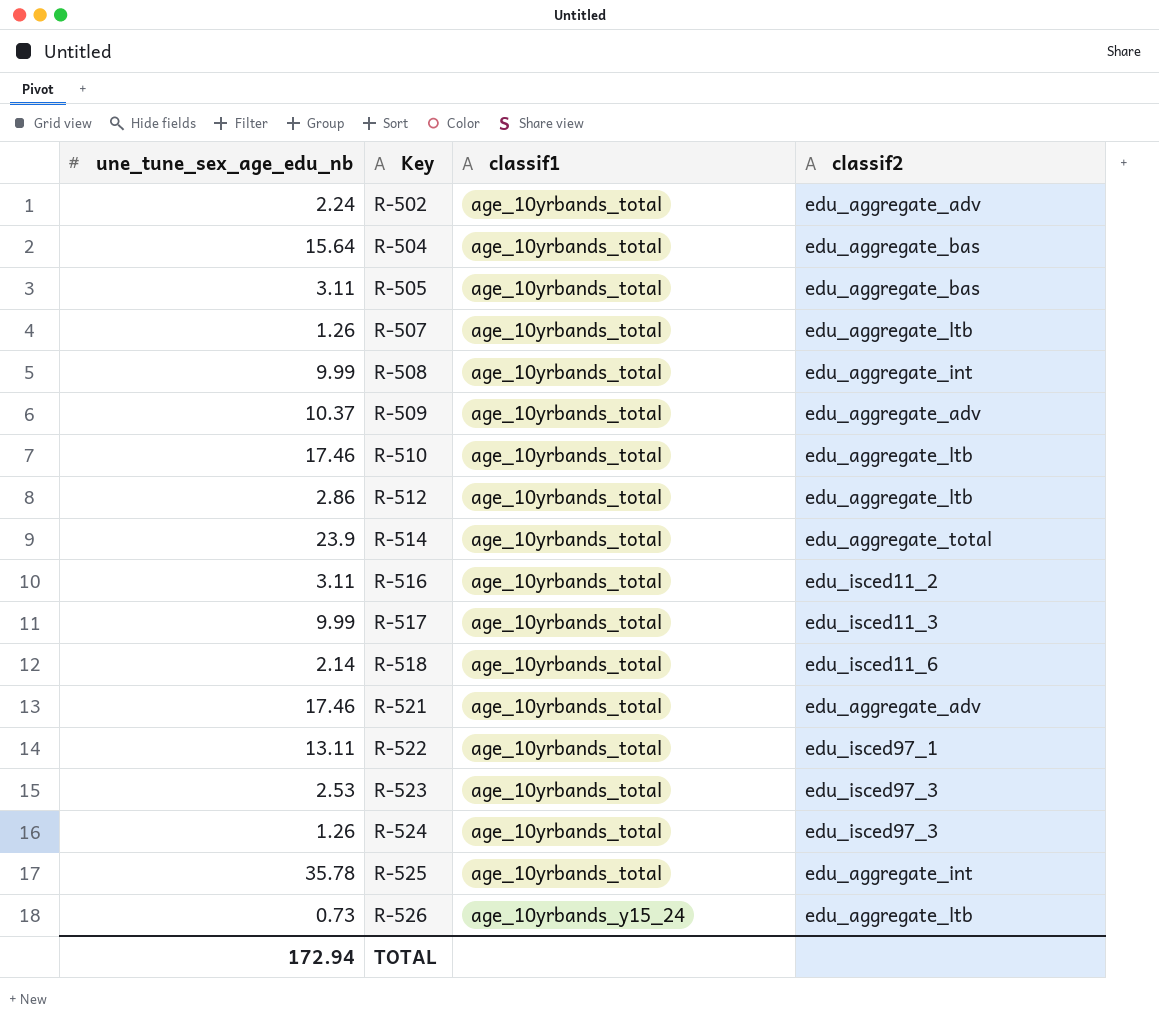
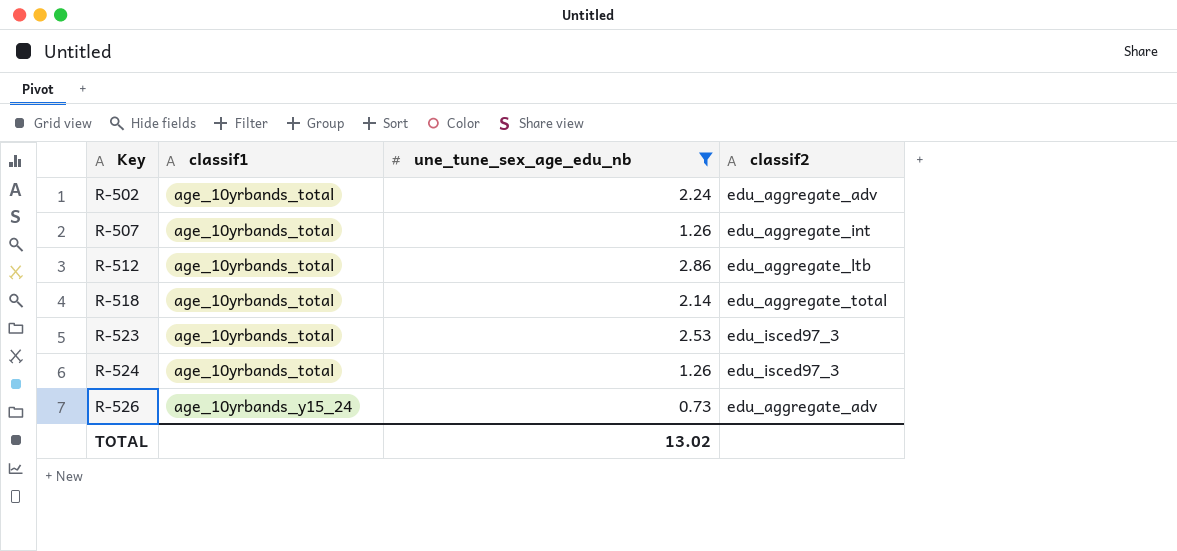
filter: none -> une_tune_sex_age_edu_nb <= 2.86
column une_tune_sex_age_edu_nb | position: 1 -> 3
R-507 | classif2: edu_aggregate_ltb -> edu_aggregate_int
R-518 | classif2: edu_isced11_6 -> edu_aggregate_total
R-526 | classif2: edu_aggregate_ltb -> edu_aggregate_adv
TOTAL | une_tune_sex_age_edu_nb: 172.94 -> 13.02

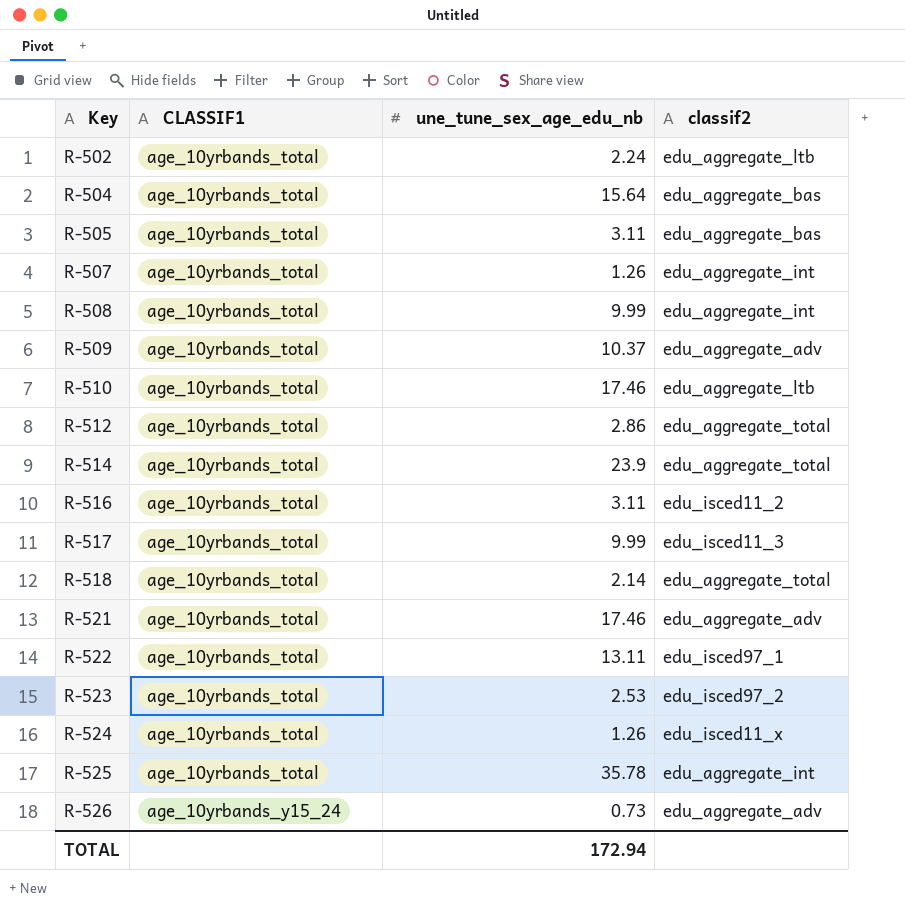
filter: une_tune_sex_age_edu_nb <= 2.86 -> none
column name: classif1 -> CLASSIF1
R-502 | classif2: edu_aggregate_adv -> edu_aggregate_ltb
R-512 | classif2: edu_aggregate_ltb -> edu_aggregate_total
R-523 | classif2: edu_isced97_3 -> edu_isced97_2
R-524 | classif2: edu_isced97_3 -> edu_isced11_x
TOTAL | une_tune_sex_age_edu_nb: 13.02 -> 172.94

